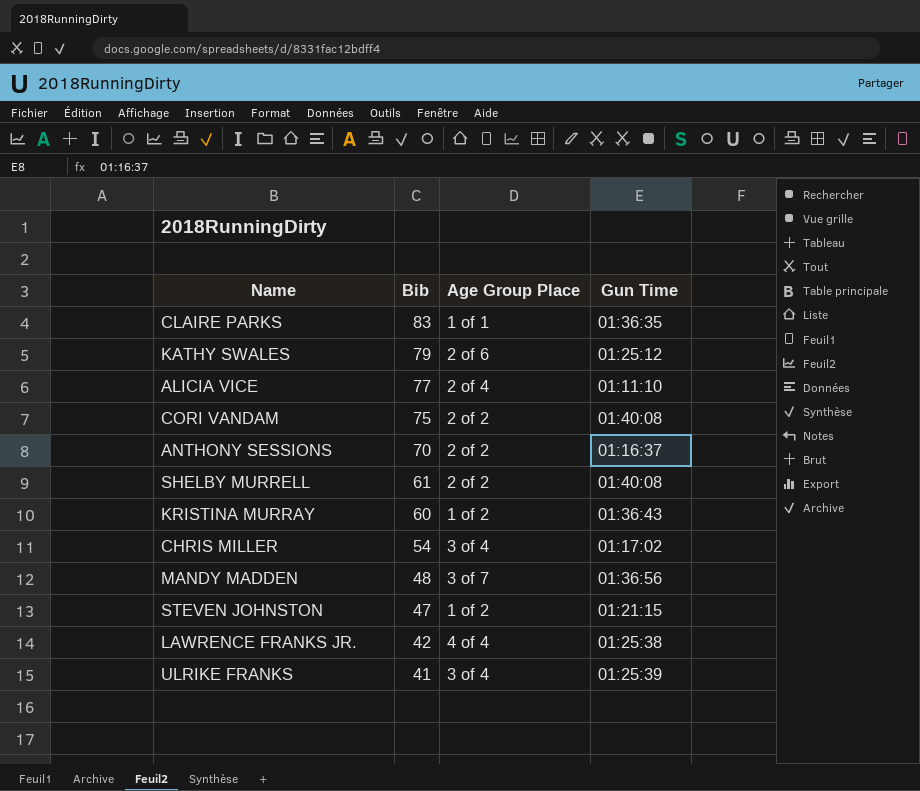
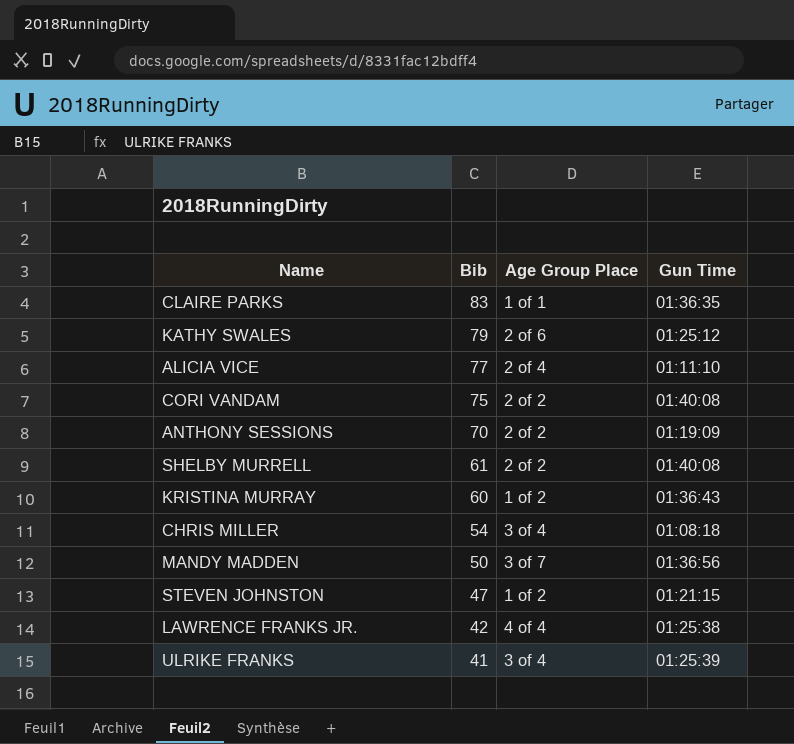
ANTHONY SESSIONS | Gun Time: 01:16:37 -> 01:19:09
CHRIS MILLER | Gun Time: 01:17:02 -> 01:08:18
MANDY MADDEN | Bib: 48 -> 50

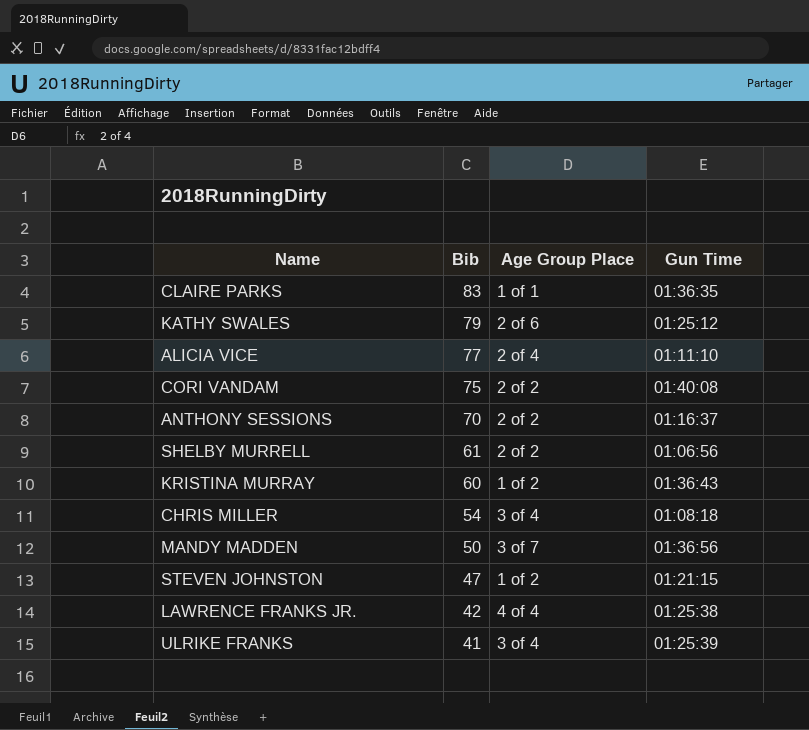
ANTHONY SESSIONS | Gun Time: 01:19:09 -> 01:16:37
SHELBY MURRELL | Gun Time: 01:40:08 -> 01:06:56

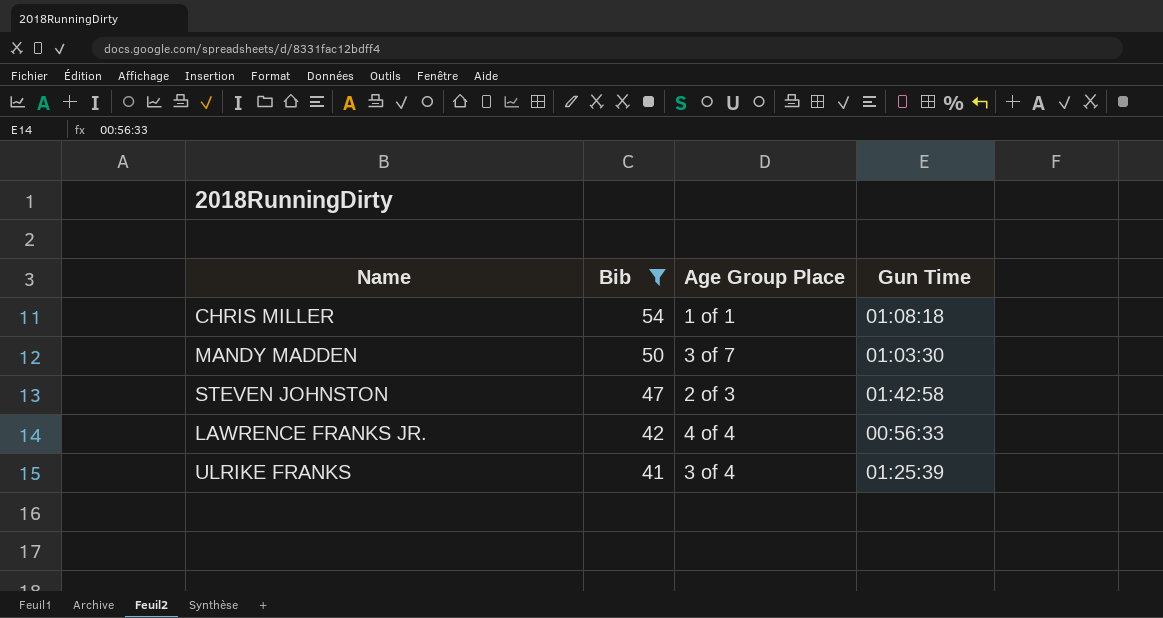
filter: none -> Bib <= 54
CHRIS MILLER | Age Group Place: 3 of 4 -> 1 of 1
MANDY MADDEN | Gun Time: 01:36:56 -> 01:03:30
STEVEN JOHNSTON | Age Group Place: 1 of 2 -> 2 of 3
STEVEN JOHNSTON | Gun Time: 01:21:15 -> 01:42:58
LAWRENCE FRANKS JR. | Gun Time: 01:25:38 -> 00:56:33

